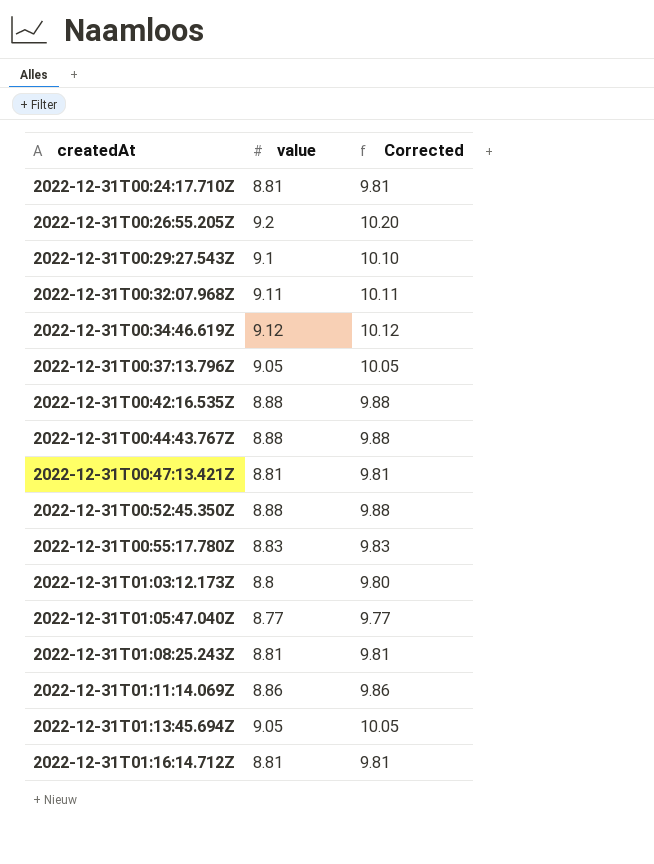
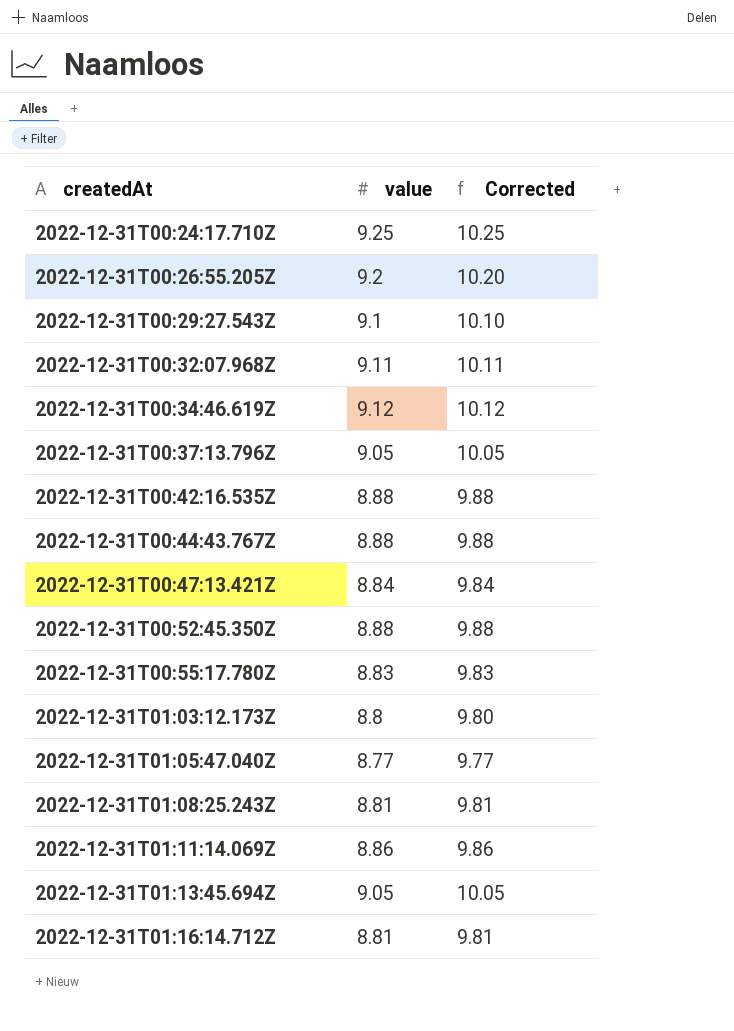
2022-12-31T00:24:17.710Z | value: 8.81 -> 9.25
2022-12-31T00:24:17.710Z | Corrected: 9.81 -> 10.25
2022-12-31T00:47:13.421Z | value: 8.81 -> 8.84
2022-12-31T00:47:13.421Z | Corrected: 9.81 -> 9.84

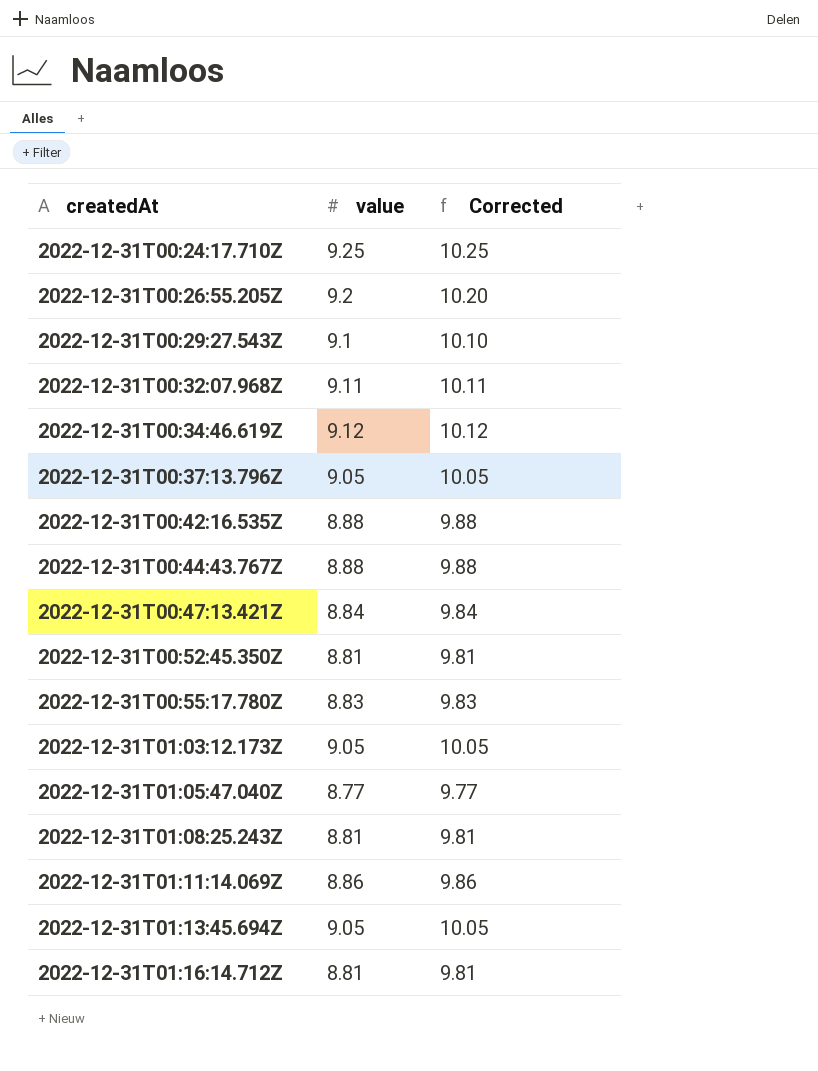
2022-12-31T00:52:45.350Z | value: 8.88 -> 8.81
2022-12-31T00:52:45.350Z | Corrected: 9.88 -> 9.81
2022-12-31T01:03:12.173Z | value: 8.8 -> 9.05
2022-12-31T01:03:12.173Z | Corrected: 9.80 -> 10.05

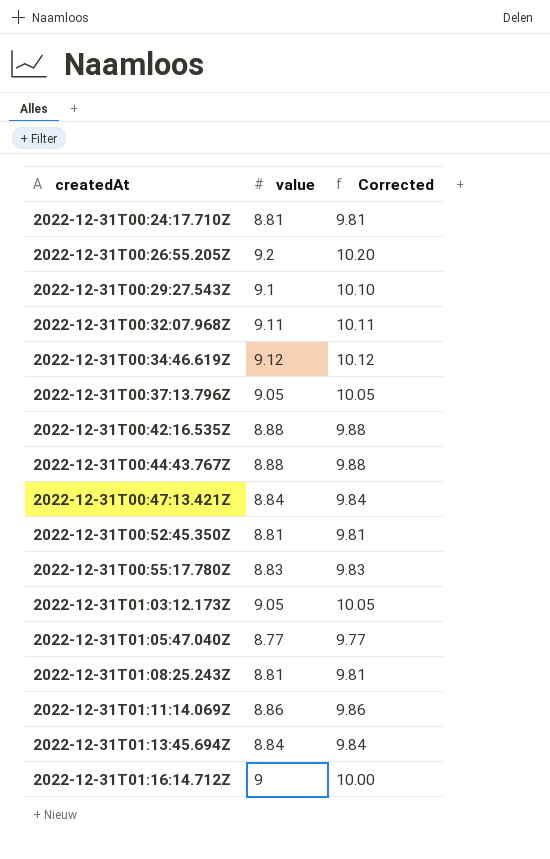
2022-12-31T00:24:17.710Z | value: 9.25 -> 8.81
2022-12-31T00:24:17.710Z | Corrected: 10.25 -> 9.81
2022-12-31T01:13:45.694Z | value: 9.05 -> 8.84
2022-12-31T01:13:45.694Z | Corrected: 10.05 -> 9.84
2022-12-31T01:16:14.712Z | value: 8.81 -> 9
2022-12-31T01:16:14.712Z | Corrected: 9.81 -> 10.00

